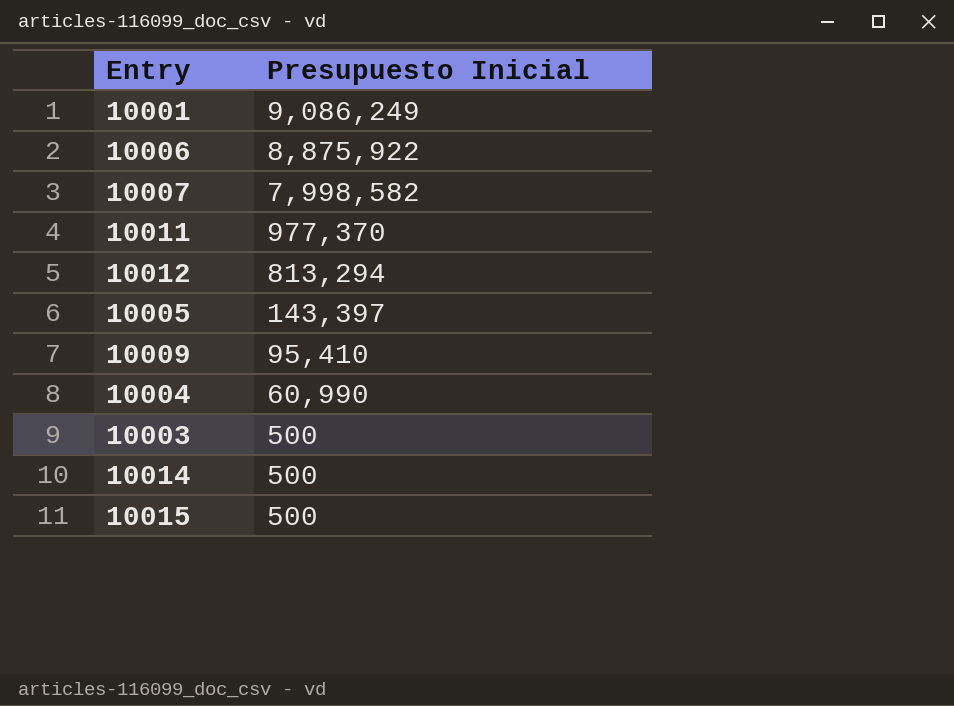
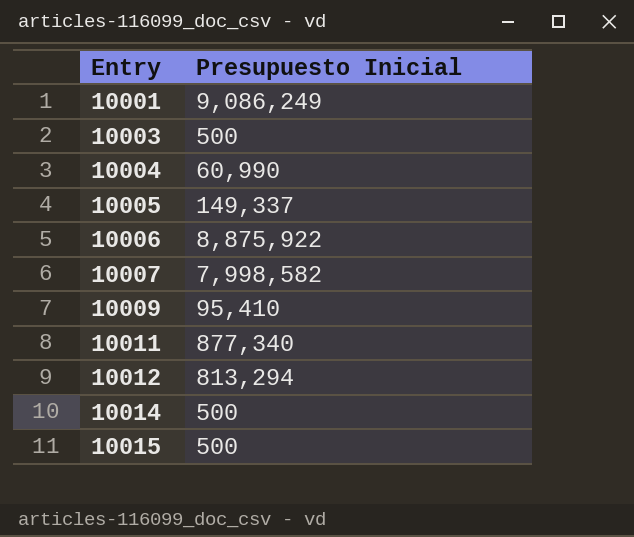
row order: Presupuesto Inicial descending -> Entry ascending
10005 | Presupuesto Inicial: 143,397 -> 149,337
10011 | Presupuesto Inicial: 977,370 -> 877,340

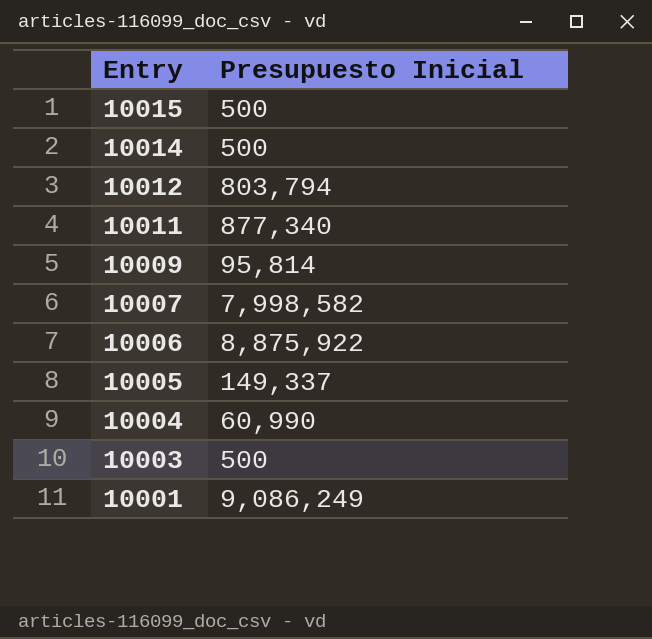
row order: Entry ascending -> Entry descending
10012 | Presupuesto Inicial: 813,294 -> 803,794
10009 | Presupuesto Inicial: 95,410 -> 95,814

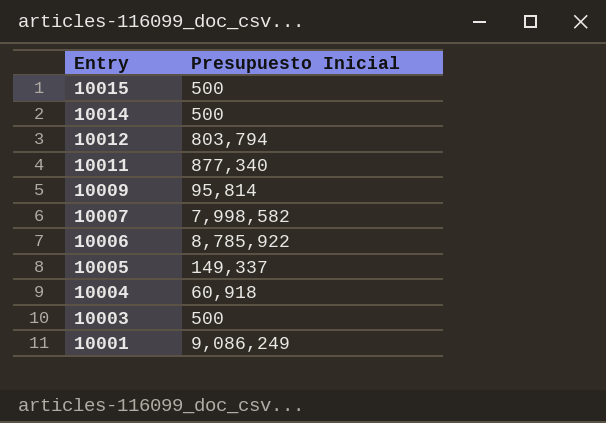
10006 | Presupuesto Inicial: 8,875,922 -> 8,785,922
10004 | Presupuesto Inicial: 60,990 -> 60,918

